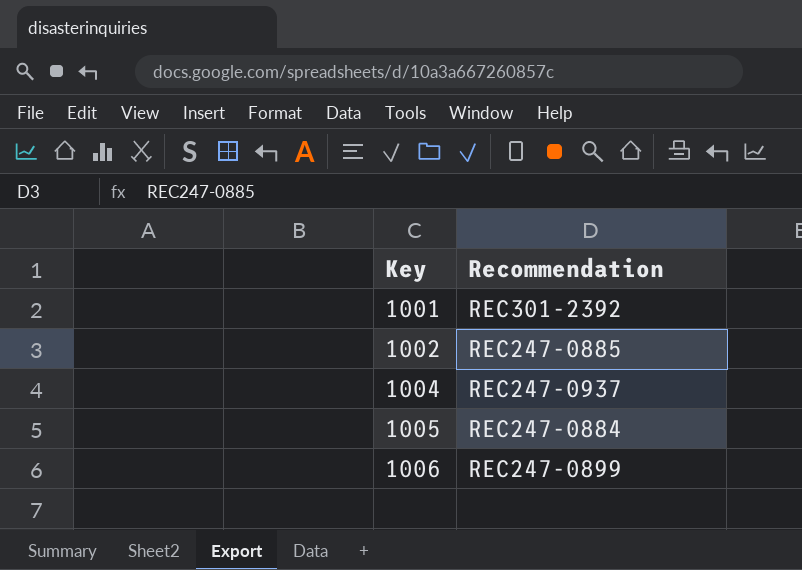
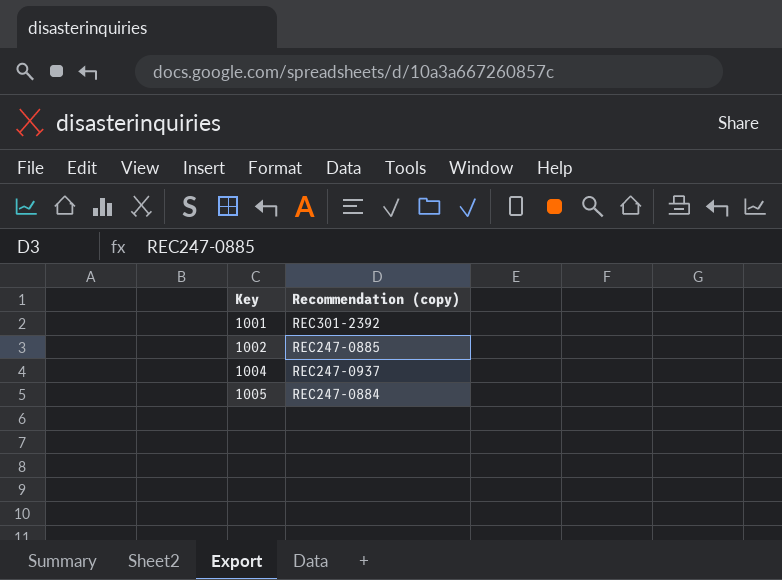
column name: Recommendation -> Recommendation (copy)
row 1006: REC247-0899 -> none

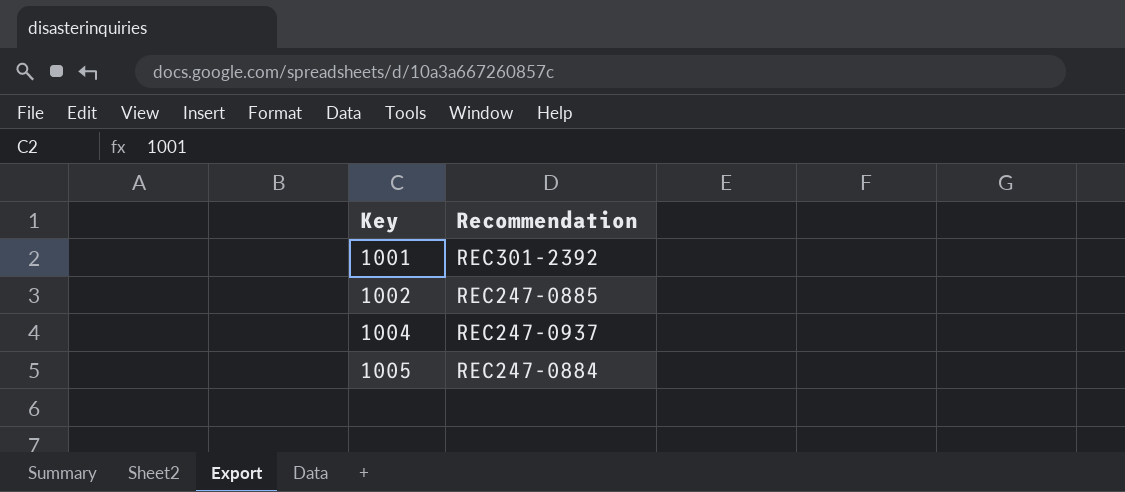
column name: Recommendation (copy) -> Recommendation

